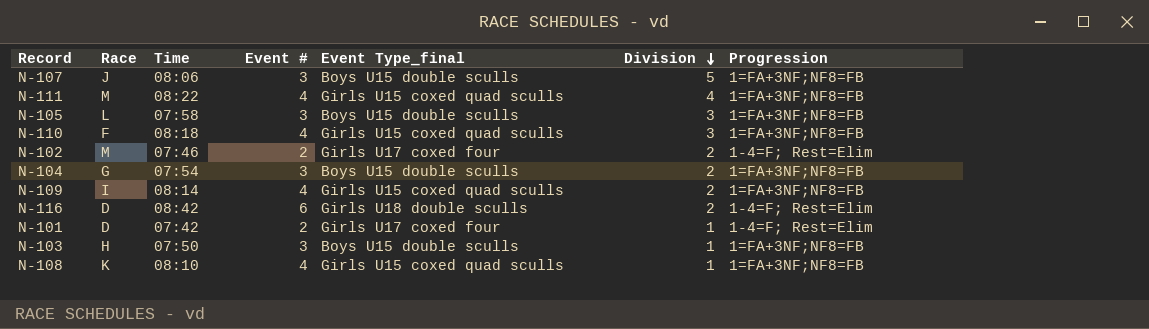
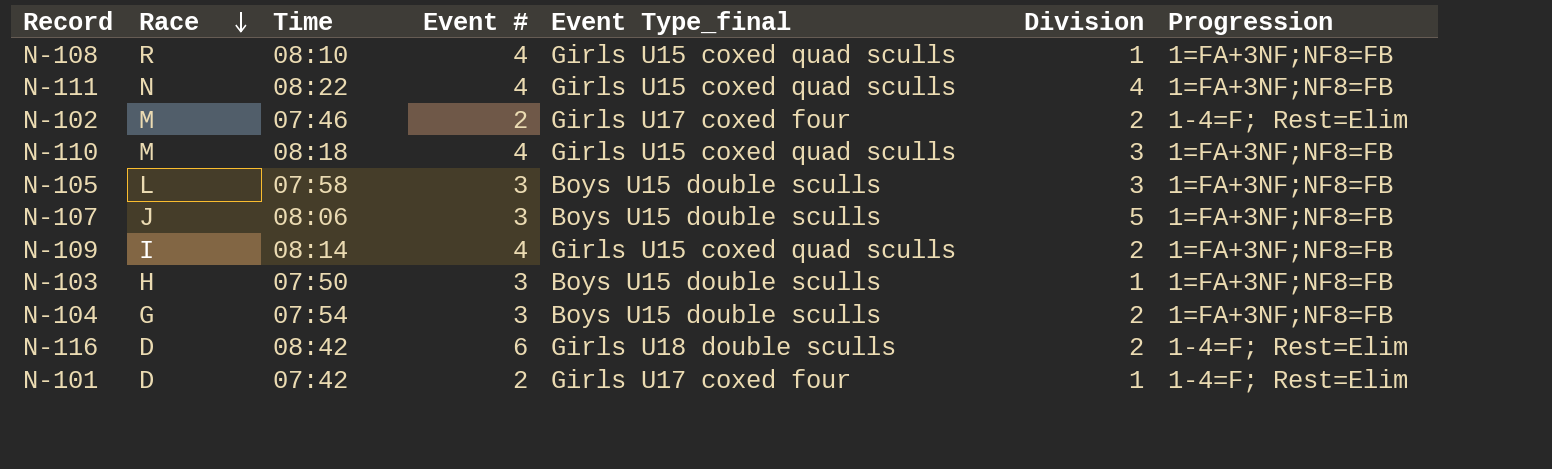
row order: Division descending -> Race descending
N-108 | Race: K -> R
N-111 | Race: M -> N
N-110 | Race: F -> M

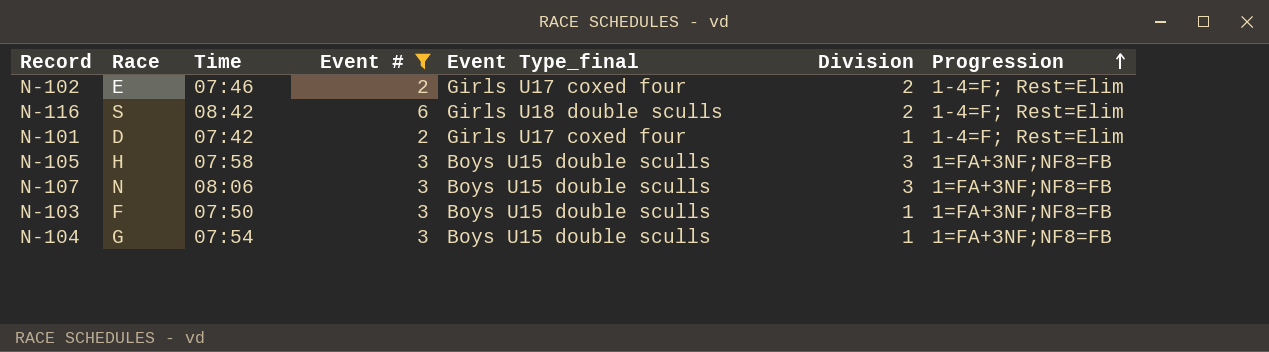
filter: none -> Event # != 4
row order: Race descending -> Progression ascending
N-102 | Race: M -> E
N-116 | Race: D -> S
N-105 | Race: L -> H
N-107 | Race: J -> N
N-107 | Division: 5 -> 3
N-103 | Race: H -> F
N-104 | Division: 2 -> 1

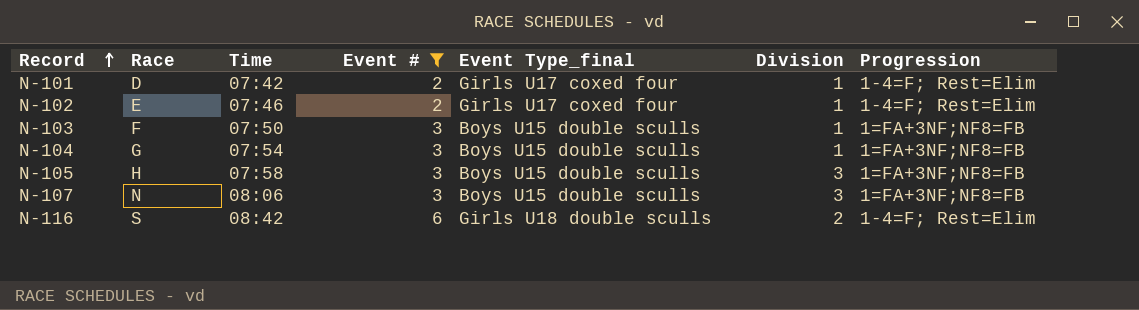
row order: Progression ascending -> Record ascending
N-102 | Division: 2 -> 1

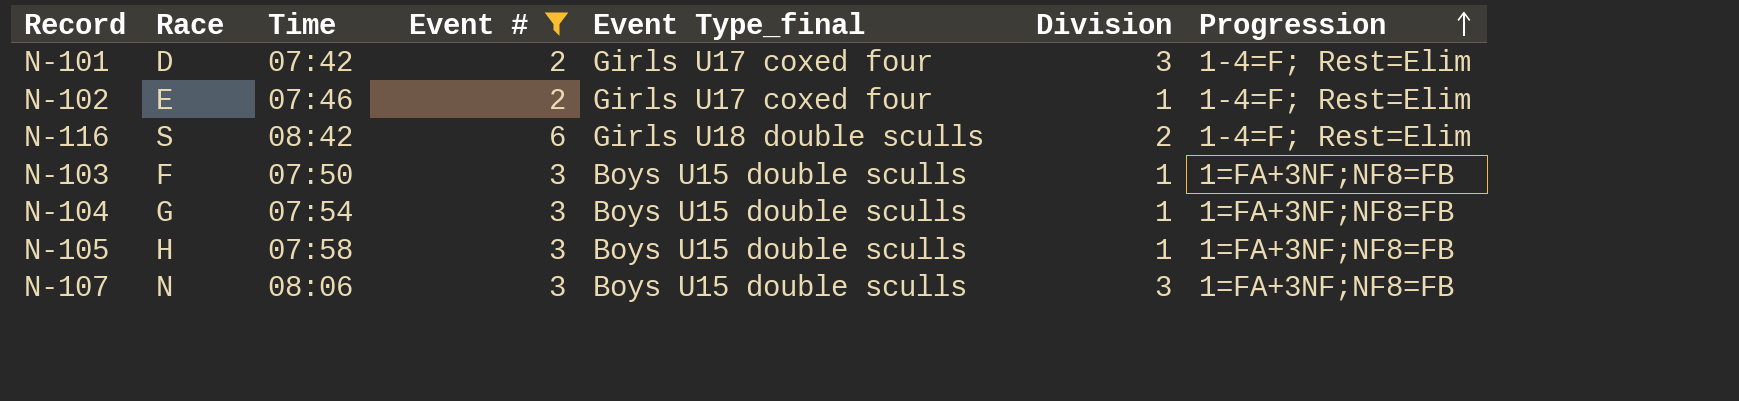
row order: Record ascending -> Progression ascending
N-101 | Division: 1 -> 3
N-105 | Division: 3 -> 1

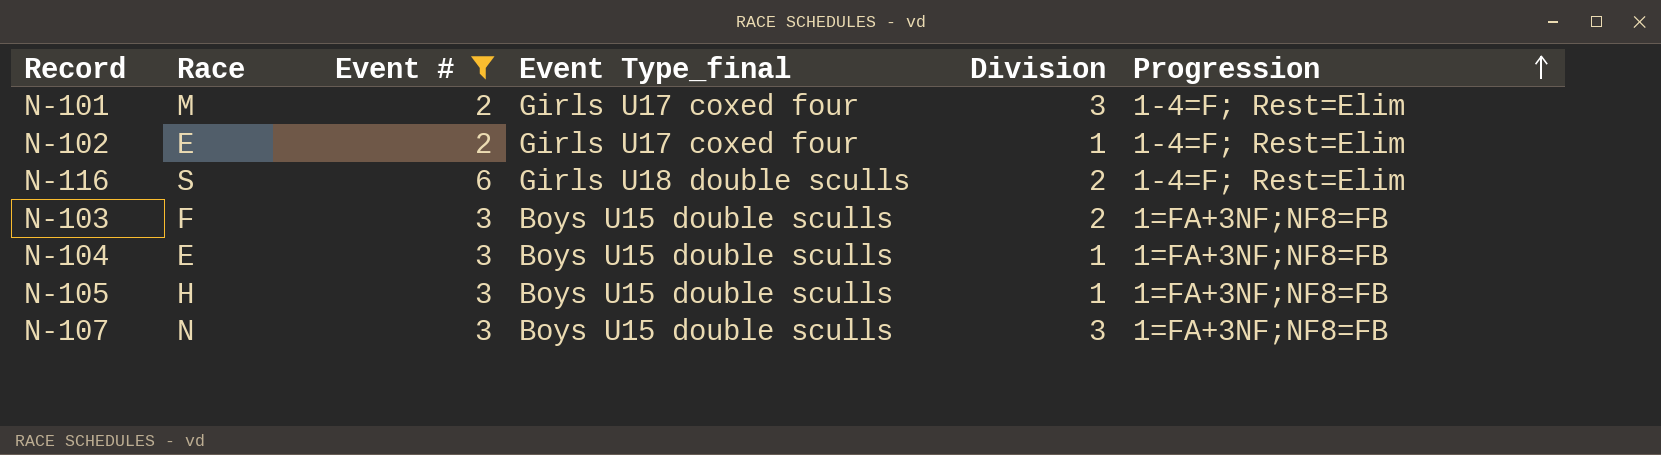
column Time | position: 3 -> none
N-101 | Race: D -> M
N-103 | Division: 1 -> 2
N-104 | Race: G -> E

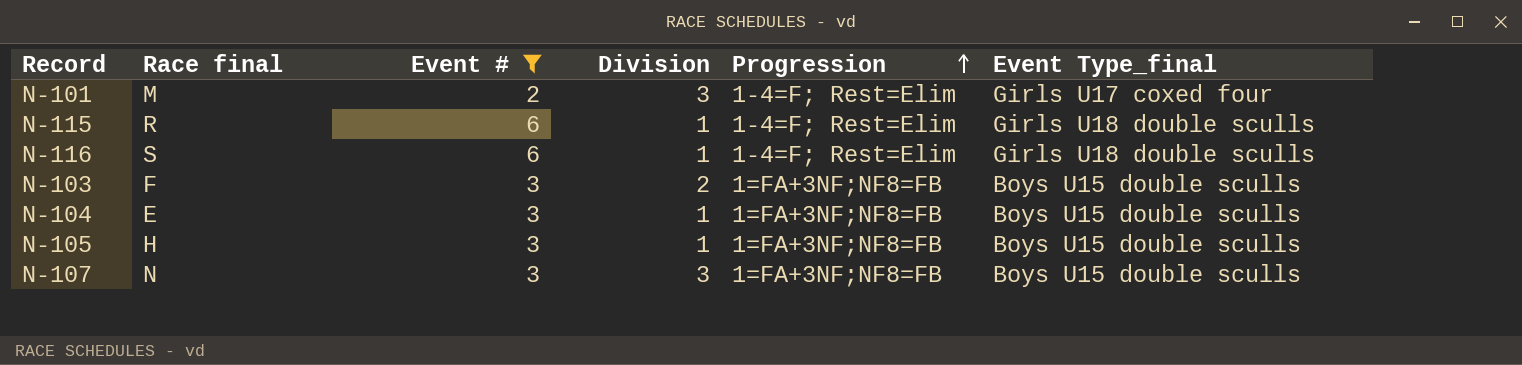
column name: Race -> Race final
column Event Type_final | position: 4 -> 6
row N-102: E | 2 | Girls U17 coxed four | 1 | 1-4=F; Rest=Elim -> none
row N-115: none -> R | 6 | 1 | 1-4=F; Rest=Elim | Girls U18 double sculls
N-116 | Division: 2 -> 1

